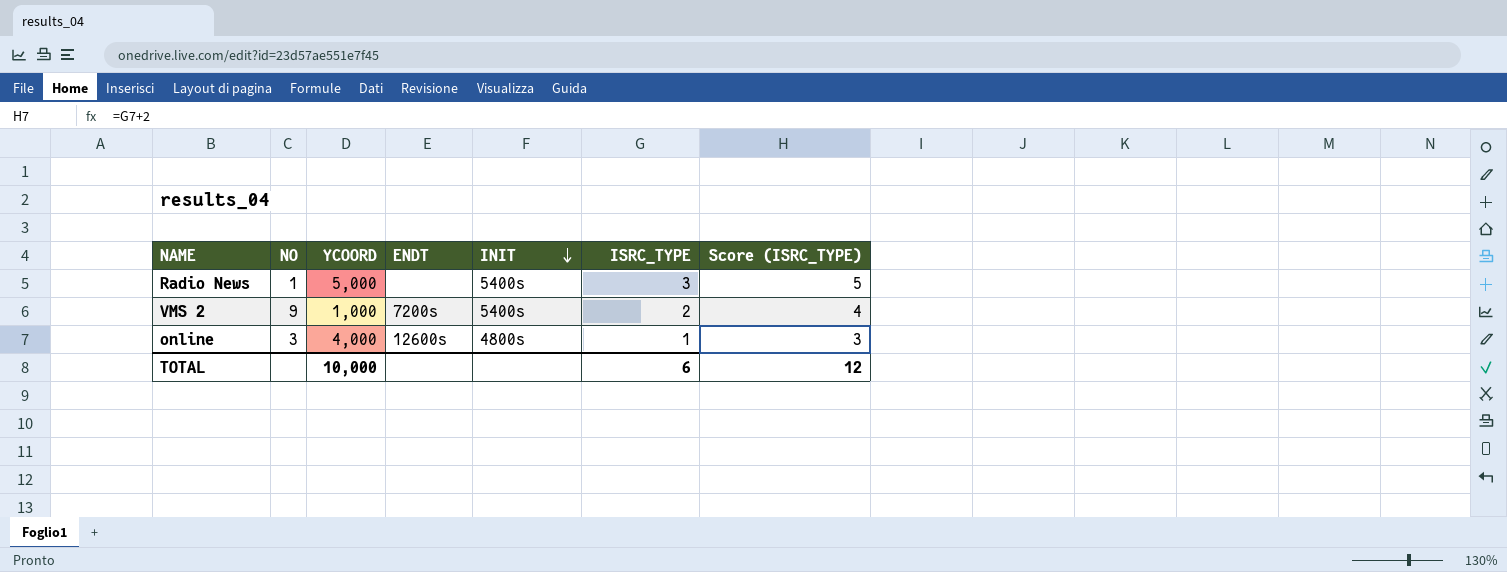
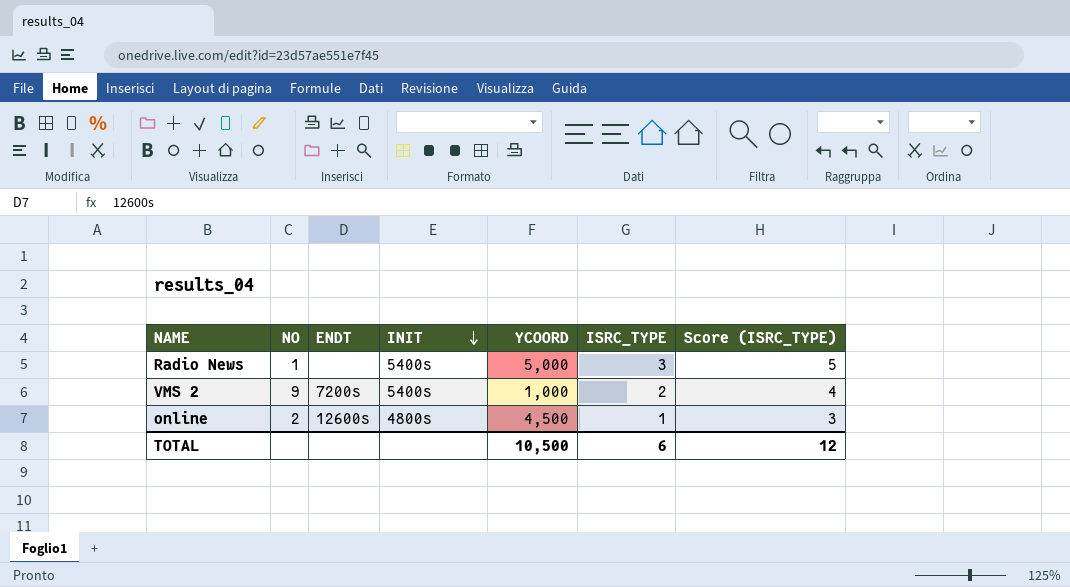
column YCOORD | position: 3 -> 5
online | NO: 3 -> 2
online | YCOORD: 4,000 -> 4,500
TOTAL | YCOORD: 10,000 -> 10,500

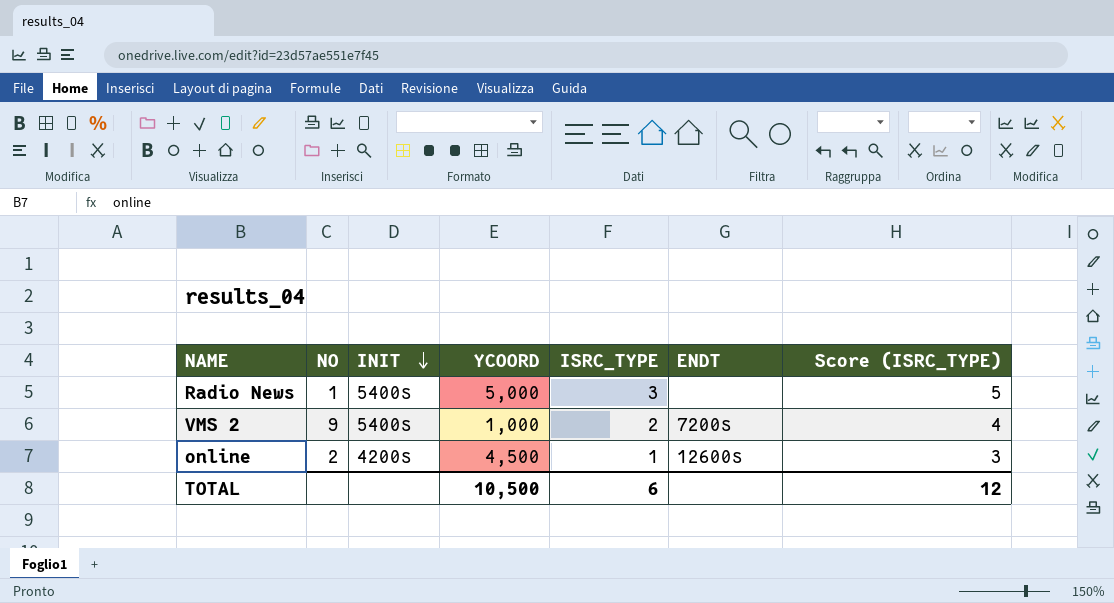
column ENDT | position: 3 -> 6
online | INIT: 4800s -> 4200s

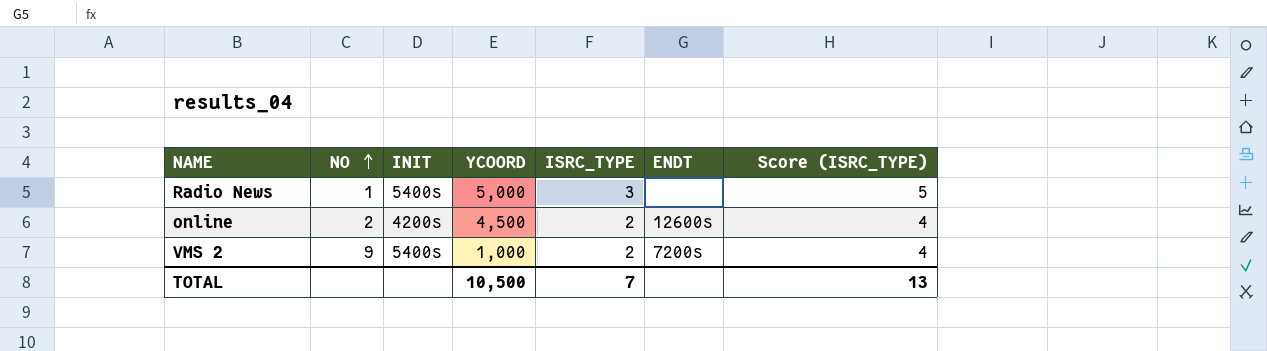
row order: INIT descending -> NO ascending
online | ISRC_TYPE: 1 -> 2
online | Score (ISRC_TYPE): 3 -> 4
TOTAL | ISRC_TYPE: 6 -> 7
TOTAL | Score (ISRC_TYPE): 12 -> 13

